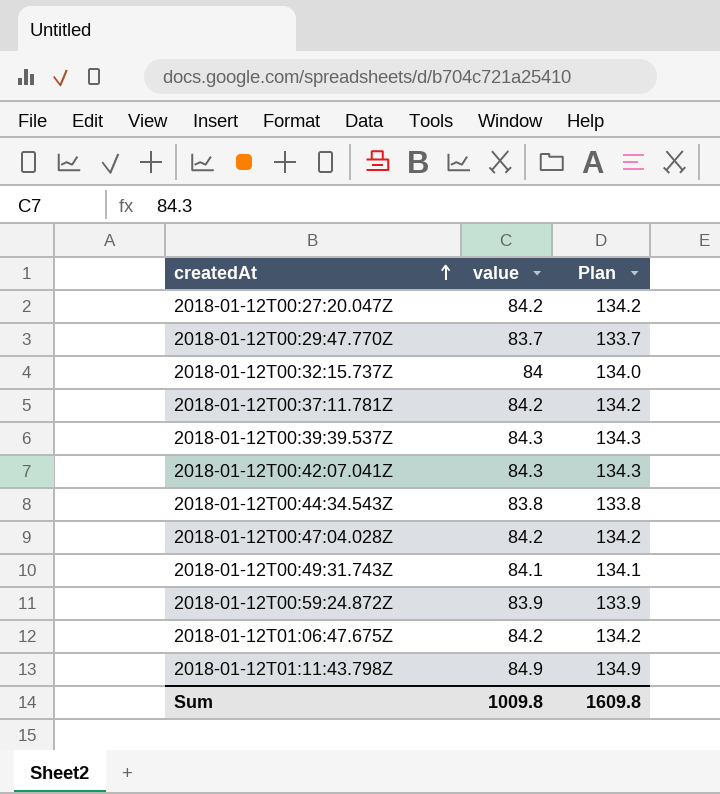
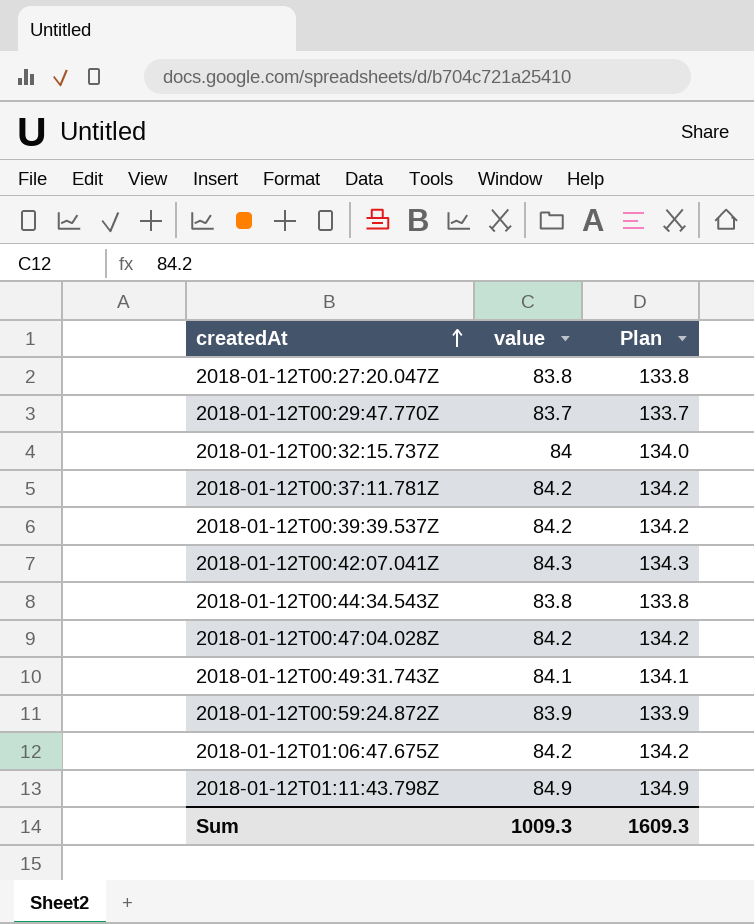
2018-01-12T00:27:20.047Z | value: 84.2 -> 83.8
2018-01-12T00:27:20.047Z | Plan: 134.2 -> 133.8
2018-01-12T00:39:39.537Z | value: 84.3 -> 84.2
2018-01-12T00:39:39.537Z | Plan: 134.3 -> 134.2
Sum | value: 1009.8 -> 1009.3
Sum | Plan: 1609.8 -> 1609.3

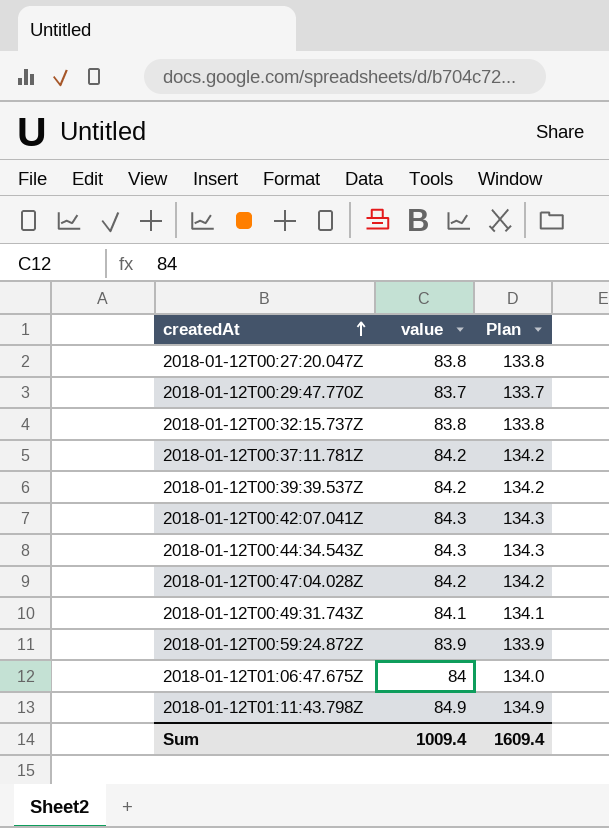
2018-01-12T00:32:15.737Z | value: 84 -> 83.8
2018-01-12T00:32:15.737Z | Plan: 134.0 -> 133.8
2018-01-12T00:44:34.543Z | value: 83.8 -> 84.3
2018-01-12T00:44:34.543Z | Plan: 133.8 -> 134.3
2018-01-12T01:06:47.675Z | value: 84.2 -> 84
2018-01-12T01:06:47.675Z | Plan: 134.2 -> 134.0
Sum | value: 1009.3 -> 1009.4
Sum | Plan: 1609.3 -> 1609.4

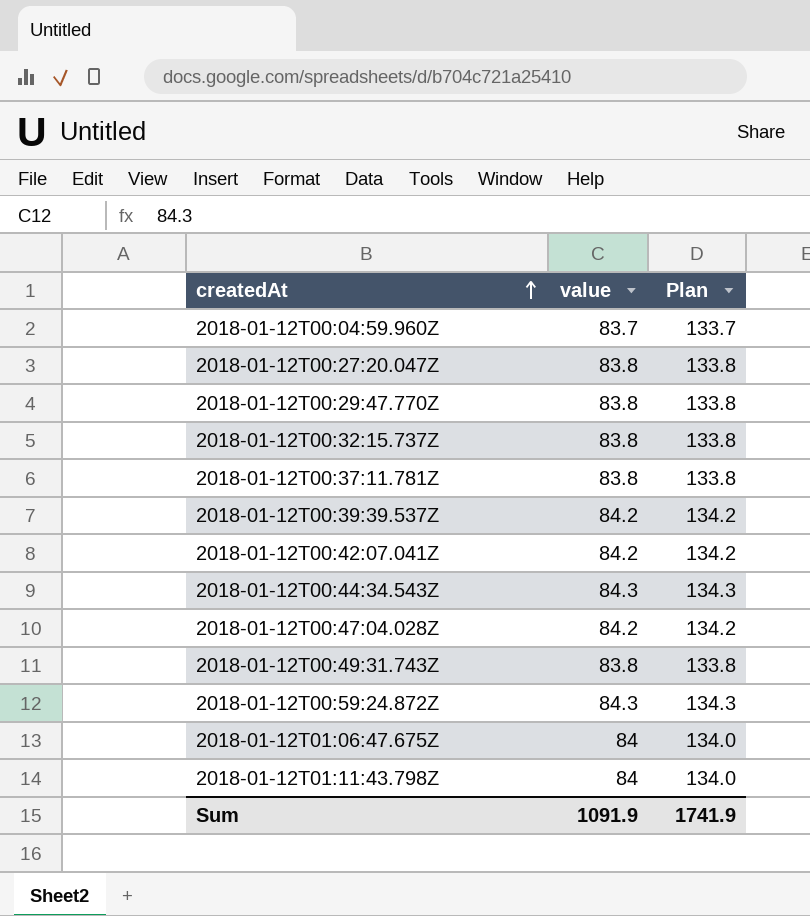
row 2018-01-12T00:04:59.960Z: none -> 83.7 | 133.7
2018-01-12T00:29:47.770Z | value: 83.7 -> 83.8
2018-01-12T00:29:47.770Z | Plan: 133.7 -> 133.8
2018-01-12T00:37:11.781Z | value: 84.2 -> 83.8
2018-01-12T00:37:11.781Z | Plan: 134.2 -> 133.8
2018-01-12T00:42:07.041Z | value: 84.3 -> 84.2
2018-01-12T00:42:07.041Z | Plan: 134.3 -> 134.2
2018-01-12T00:49:31.743Z | value: 84.1 -> 83.8
2018-01-12T00:49:31.743Z | Plan: 134.1 -> 133.8
2018-01-12T00:59:24.872Z | value: 83.9 -> 84.3
2018-01-12T00:59:24.872Z | Plan: 133.9 -> 134.3
2018-01-12T01:11:43.798Z | value: 84.9 -> 84
2018-01-12T01:11:43.798Z | Plan: 134.9 -> 134.0
Sum | value: 1009.4 -> 1091.9
Sum | Plan: 1609.4 -> 1741.9

